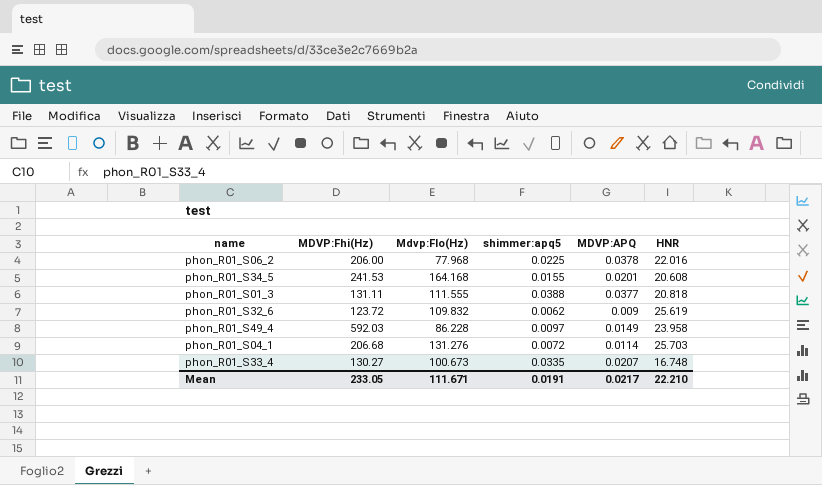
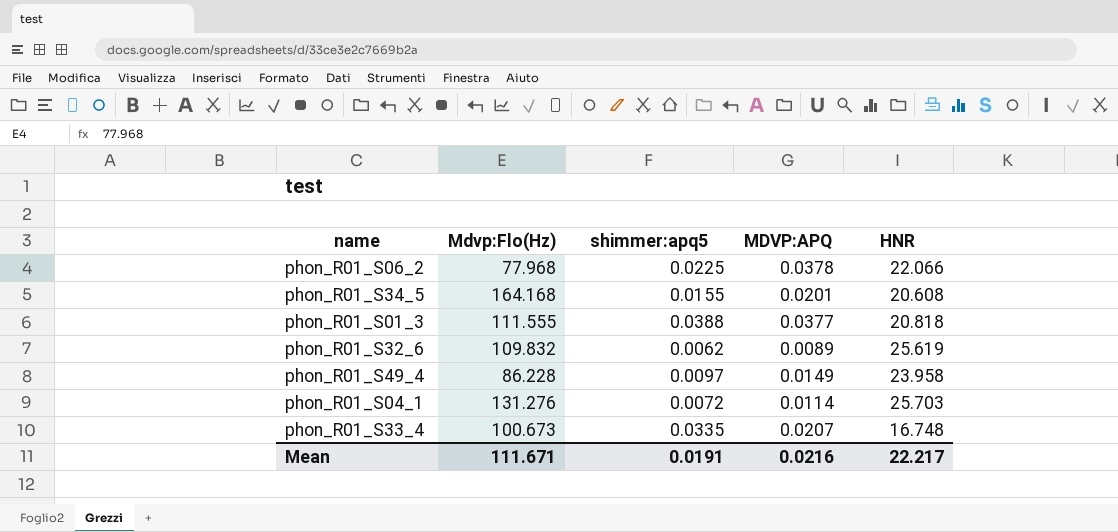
column MDVP:Fhi(Hz) | position: 2 -> none
phon_R01_S06_2 | HNR: 22.016 -> 22.066
phon_R01_S32_6 | MDVP:APQ: 0.009 -> 0.0089
Mean | MDVP:APQ: 0.0217 -> 0.0216
Mean | HNR: 22.210 -> 22.217

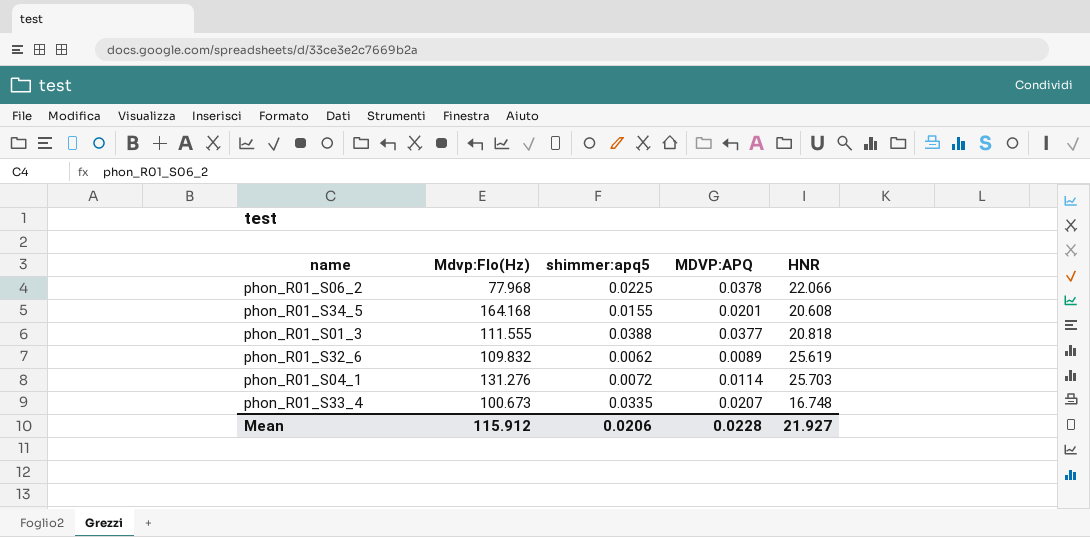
row phon_R01_S49_4: 86.228 | 0.0097 | 0.0149 | 23.958 -> none
Mean | Mdvp:Flo(Hz): 111.671 -> 115.912
Mean | shimmer:apq5: 0.0191 -> 0.0206
Mean | MDVP:APQ: 0.0216 -> 0.0228
Mean | HNR: 22.217 -> 21.927

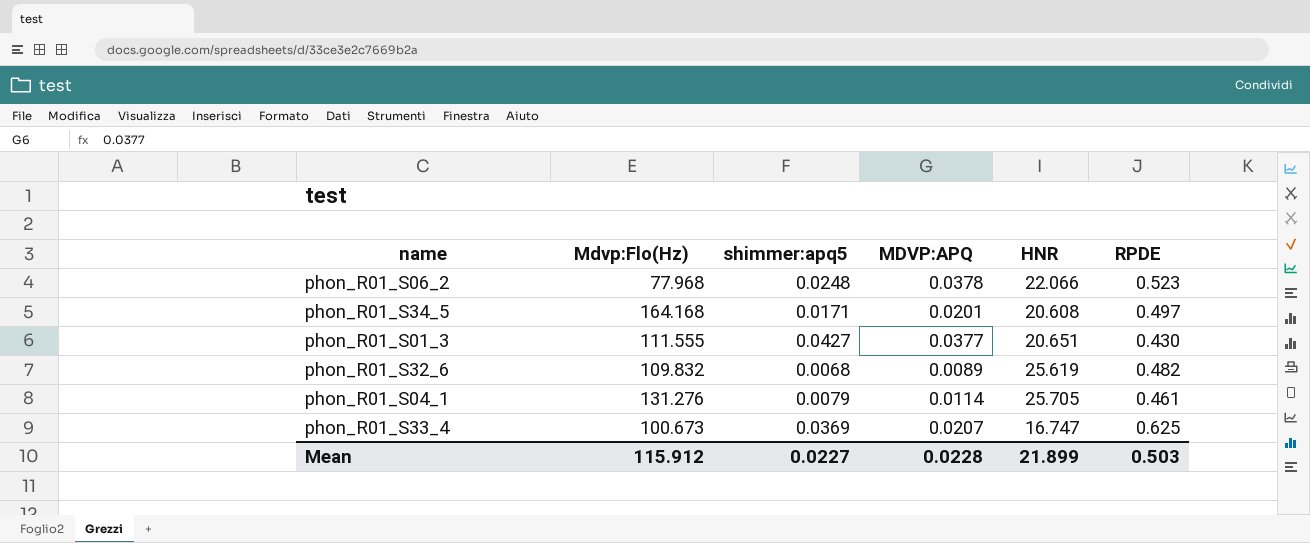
column RPDE | position: none -> 6
phon_R01_S06_2 | shimmer:apq5: 0.0225 -> 0.0248
phon_R01_S34_5 | shimmer:apq5: 0.0155 -> 0.0171
phon_R01_S01_3 | shimmer:apq5: 0.0388 -> 0.0427
phon_R01_S01_3 | HNR: 20.818 -> 20.651
phon_R01_S32_6 | shimmer:apq5: 0.0062 -> 0.0068
phon_R01_S04_1 | shimmer:apq5: 0.0072 -> 0.0079
phon_R01_S04_1 | HNR: 25.703 -> 25.705
phon_R01_S33_4 | shimmer:apq5: 0.0335 -> 0.0369
phon_R01_S33_4 | HNR: 16.748 -> 16.747
Mean | shimmer:apq5: 0.0206 -> 0.0227
Mean | HNR: 21.927 -> 21.899

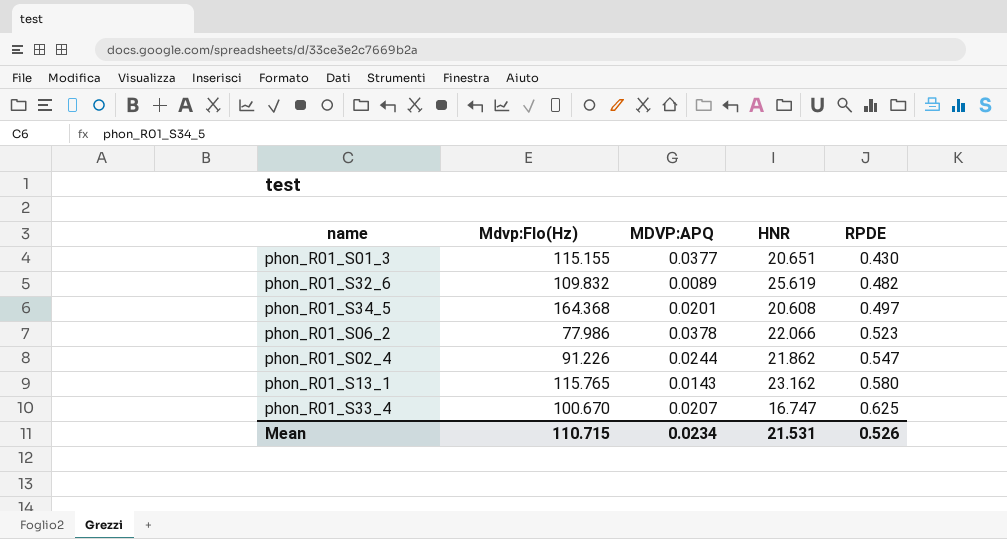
row order: none -> RPDE ascending
column shimmer:apq5 | position: 3 -> none
row phon_R01_S04_1: 131.276 | 0.0079 | 0.0114 | 25.705 | 0.461 -> none
phon_R01_S01_3 | Mdvp:Flo(Hz): 111.555 -> 115.155
phon_R01_S34_5 | Mdvp:Flo(Hz): 164.168 -> 164.368
phon_R01_S06_2 | Mdvp:Flo(Hz): 77.968 -> 77.986
row phon_R01_S02_4: none -> 91.226 | 0.0244 | 21.862 | 0.547
row phon_R01_S13_1: none -> 115.765 | 0.0143 | 23.162 | 0.580
phon_R01_S33_4 | Mdvp:Flo(Hz): 100.673 -> 100.670
Mean | Mdvp:Flo(Hz): 115.912 -> 110.715
Mean | MDVP:APQ: 0.0228 -> 0.0234
Mean | HNR: 21.899 -> 21.531
Mean | RPDE: 0.503 -> 0.526

